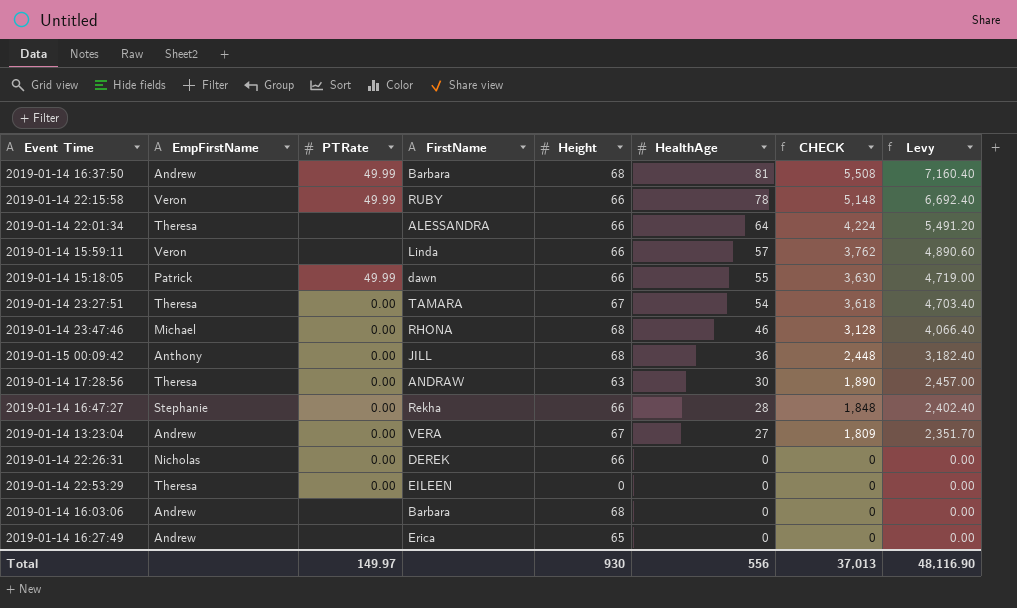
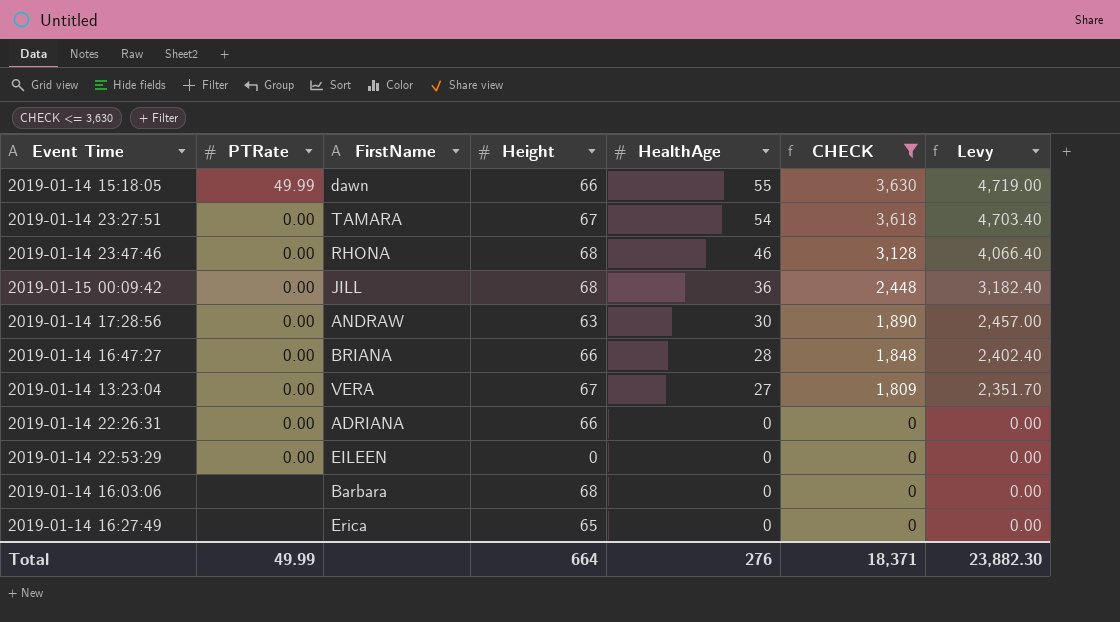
filter: none -> CHECK <= 3,630
column EmpFirstName | position: 2 -> none
2019-01-14 16:47:27 | FirstName: Rekha -> BRIANA
2019-01-14 22:26:31 | FirstName: DEREK -> ADRIANA
Total | PTRate: 149.97 -> 49.99
Total | Height: 930 -> 664
Total | HealthAge: 556 -> 276
Total | CHECK: 37,013 -> 18,371
Total | Levy: 48,116.90 -> 23,882.30

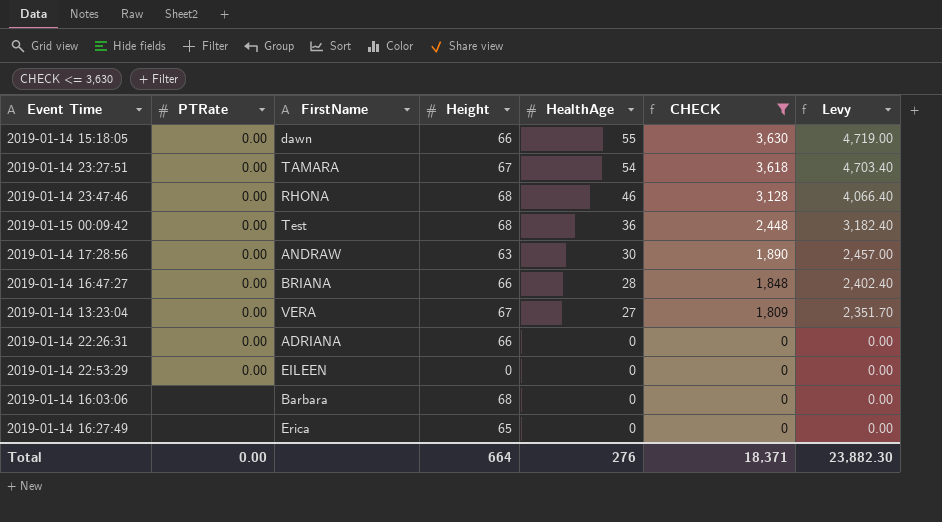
2019-01-14 15:18:05 | PTRate: 49.99 -> 0.00
2019-01-15 00:09:42 | FirstName: JILL -> Test
Total | PTRate: 49.99 -> 0.00

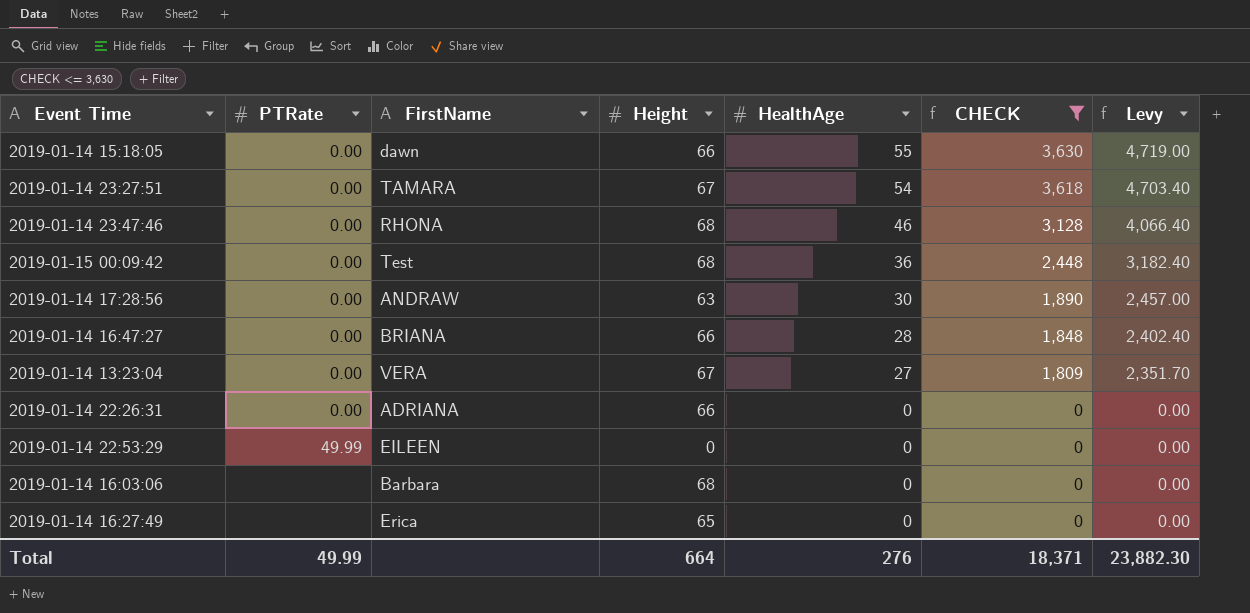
2019-01-14 22:53:29 | PTRate: 0.00 -> 49.99
Total | PTRate: 0.00 -> 49.99

